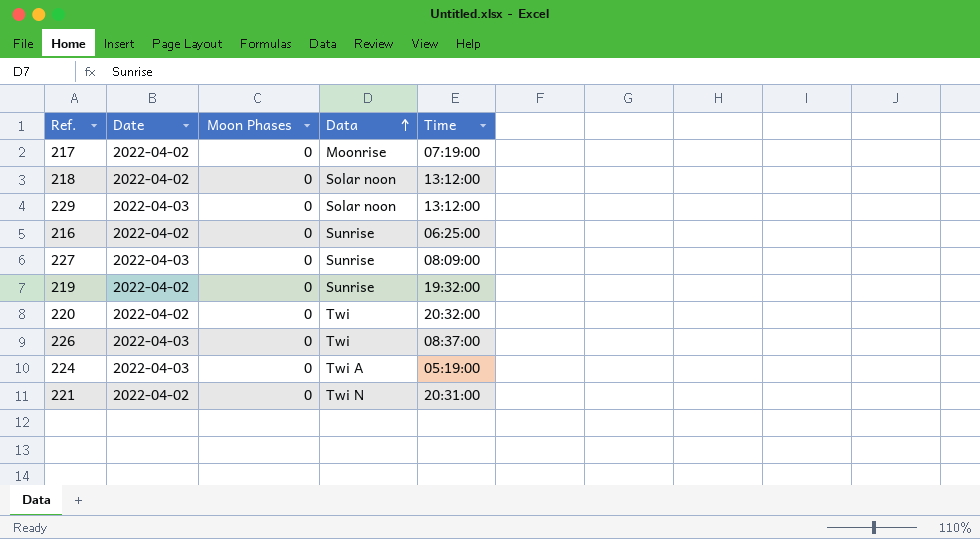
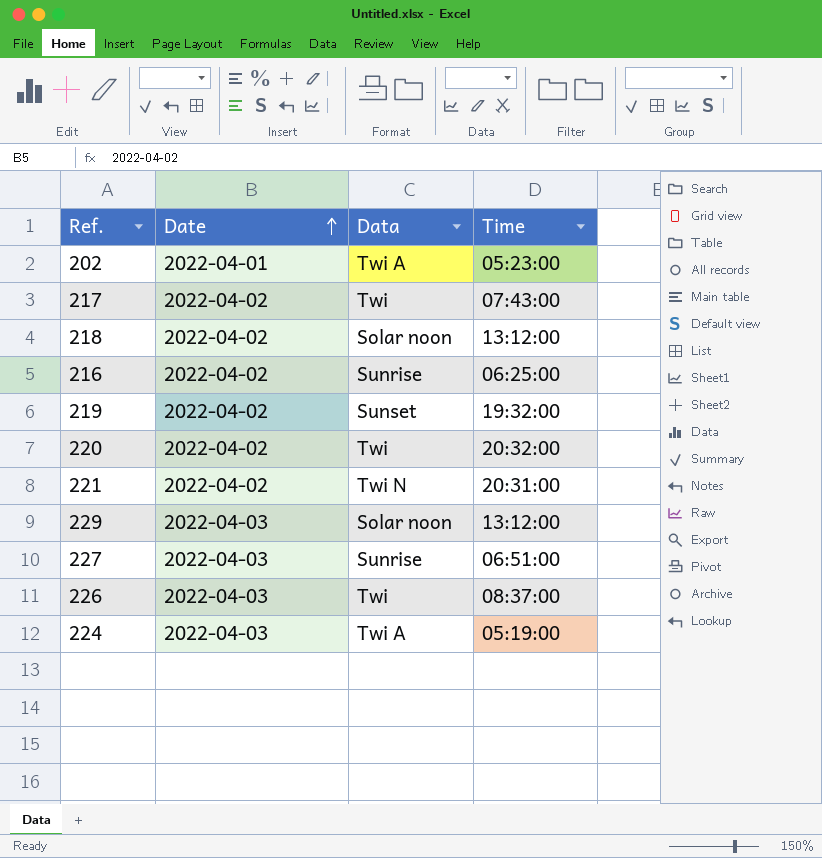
row order: Data ascending -> Date ascending
column Moon Phases | position: 3 -> none
row 202: none -> 2022-04-01 | Twi A | 05:23:00
217 | Data: Moonrise -> Twi
217 | Time: 07:19:00 -> 07:43:00
219 | Data: Sunrise -> Sunset
227 | Time: 08:09:00 -> 06:51:00

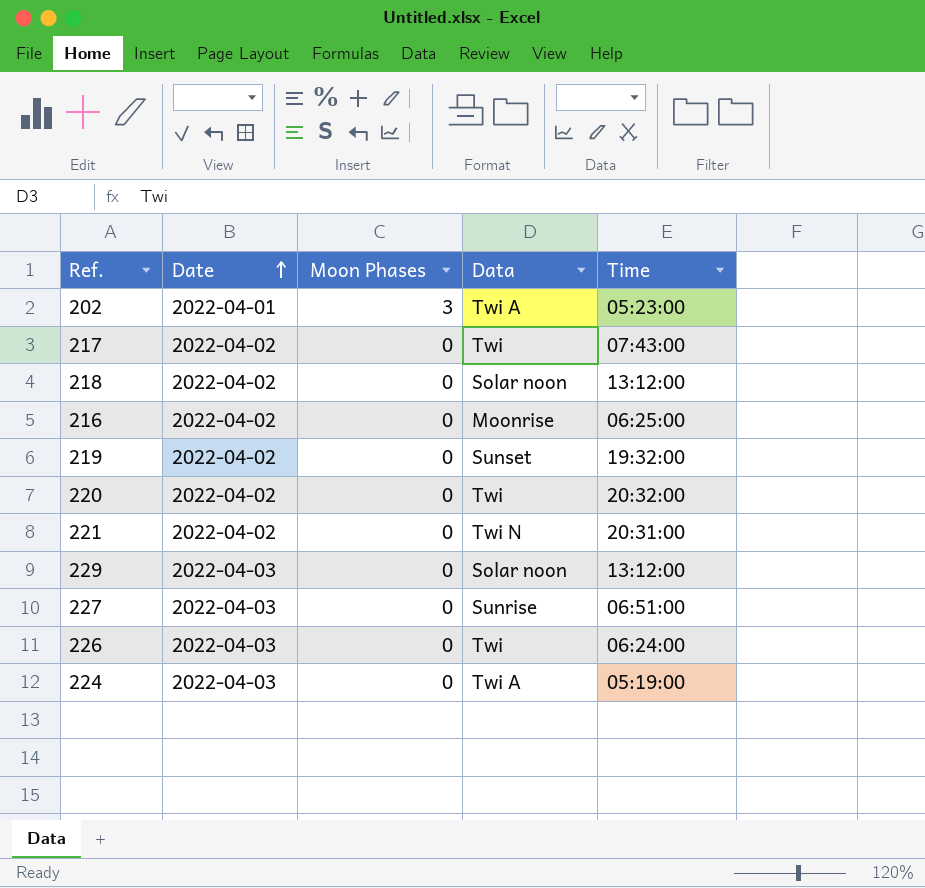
column Moon Phases | position: none -> 3
216 | Data: Sunrise -> Moonrise
226 | Time: 08:37:00 -> 06:24:00

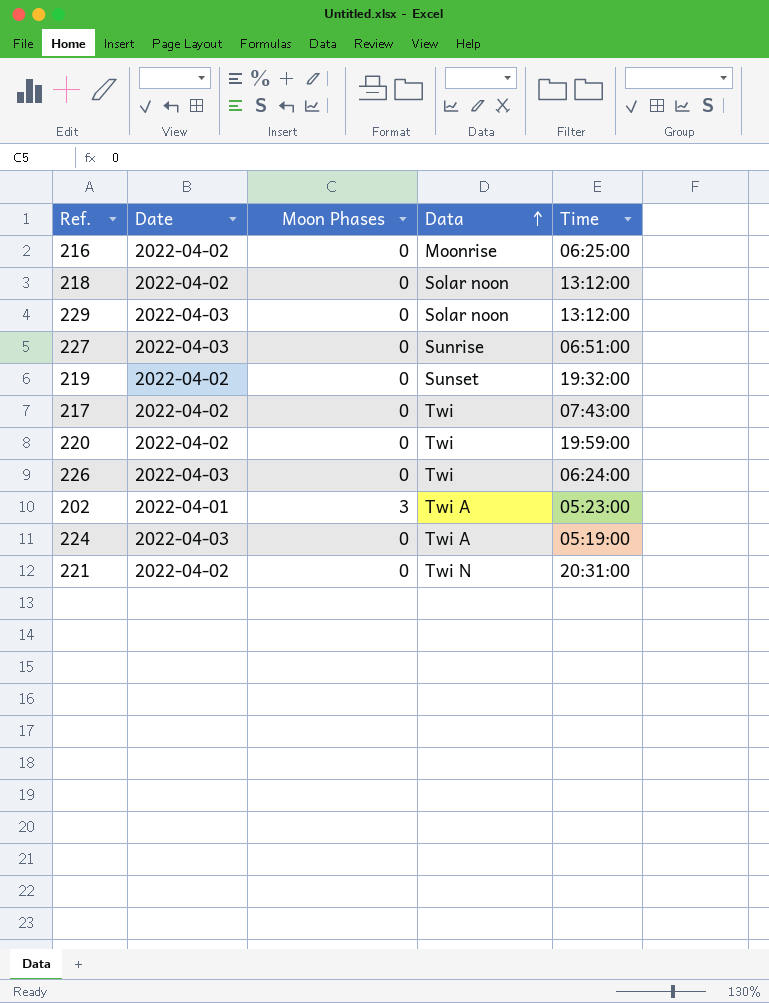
row order: Date ascending -> Data ascending
220 | Time: 20:32:00 -> 19:59:00

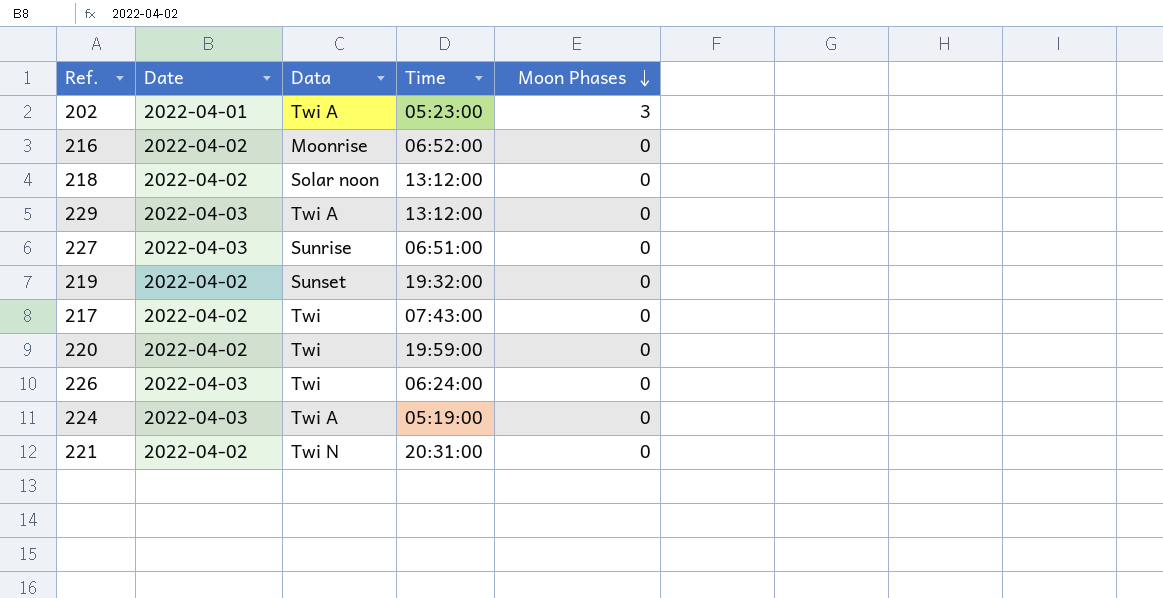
row order: Data ascending -> Moon Phases descending
column Moon Phases | position: 3 -> 5
216 | Time: 06:25:00 -> 06:52:00
229 | Data: Solar noon -> Twi A

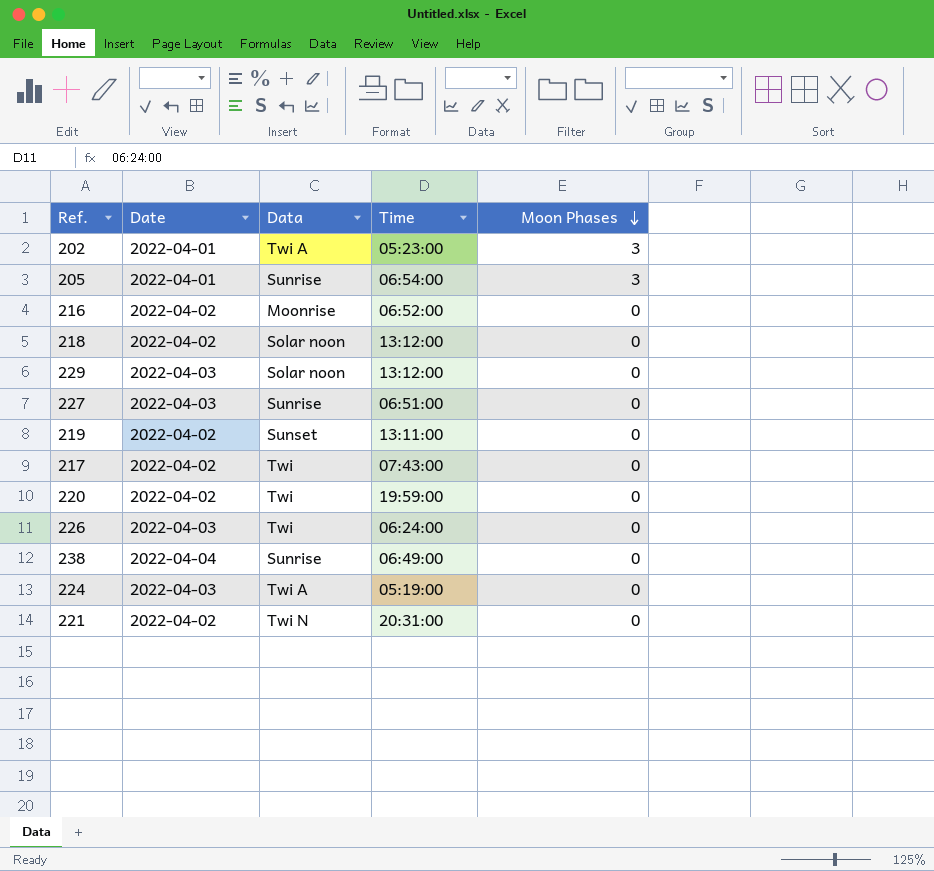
row 205: none -> 2022-04-01 | Sunrise | 06:54:00 | 3
229 | Data: Twi A -> Solar noon
219 | Time: 19:32:00 -> 13:11:00
row 238: none -> 2022-04-04 | Sunrise | 06:49:00 | 0

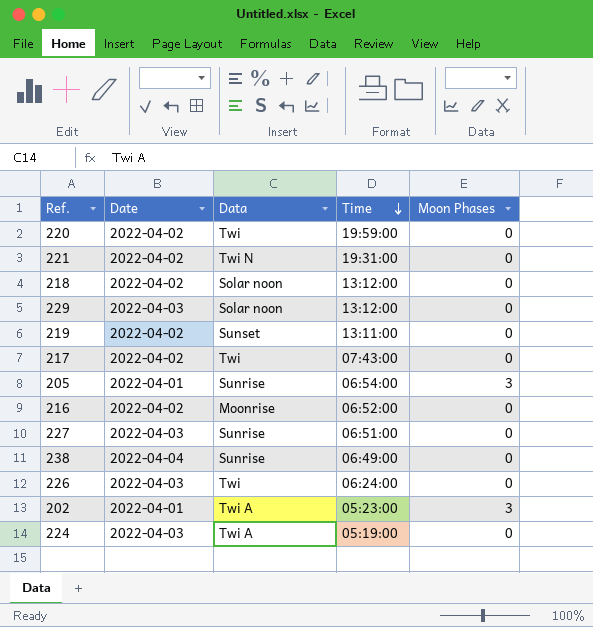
row order: Moon Phases descending -> Time descending
221 | Time: 20:31:00 -> 19:31:00

